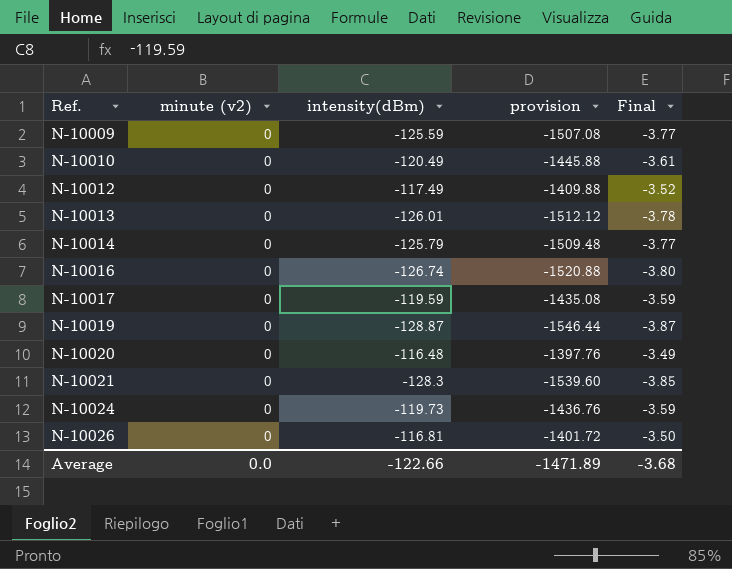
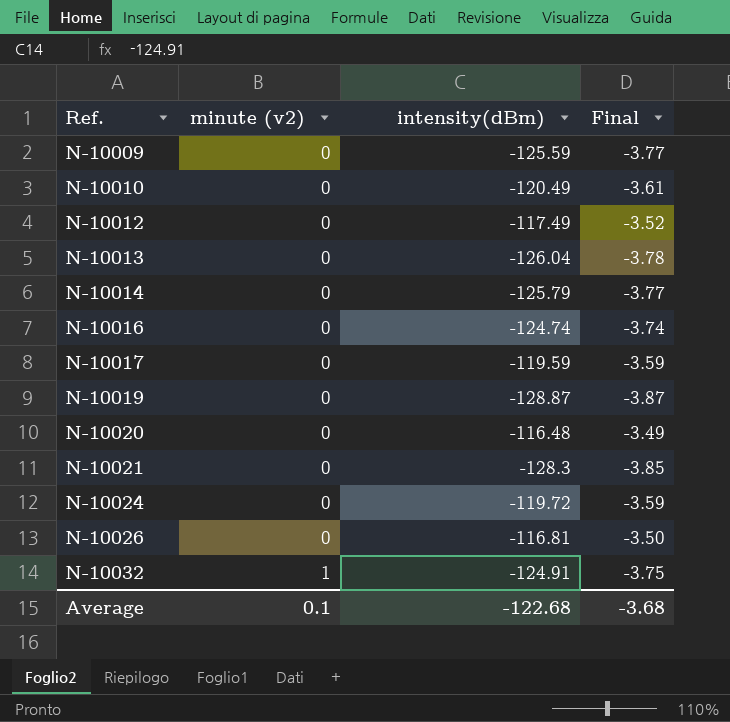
column provision | formula: [intensity(dBm)] * 12 -> none
N-10013 | intensity(dBm): -126.01 -> -126.04
N-10016 | intensity(dBm): -126.74 -> -124.74
N-10016 | Final: -3.80 -> -3.74
N-10024 | intensity(dBm): -119.73 -> -119.72
row N-10032: none -> 1 | -124.91 | -3.75
Average | minute (v2): 0.0 -> 0.1
Average | intensity(dBm): -122.66 -> -122.68

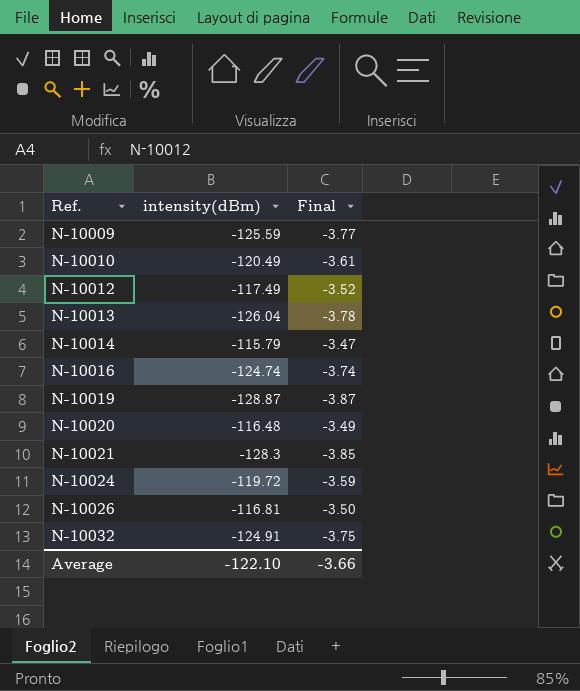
column minute (v2) | position: 2 -> none
row N-10017: 0 | -119.59 | -3.59 -> none
N-10014 | intensity(dBm): -125.79 -> -115.79
N-10014 | Final: -3.77 -> -3.47
Average | intensity(dBm): -122.68 -> -122.10
Average | Final: -3.68 -> -3.66

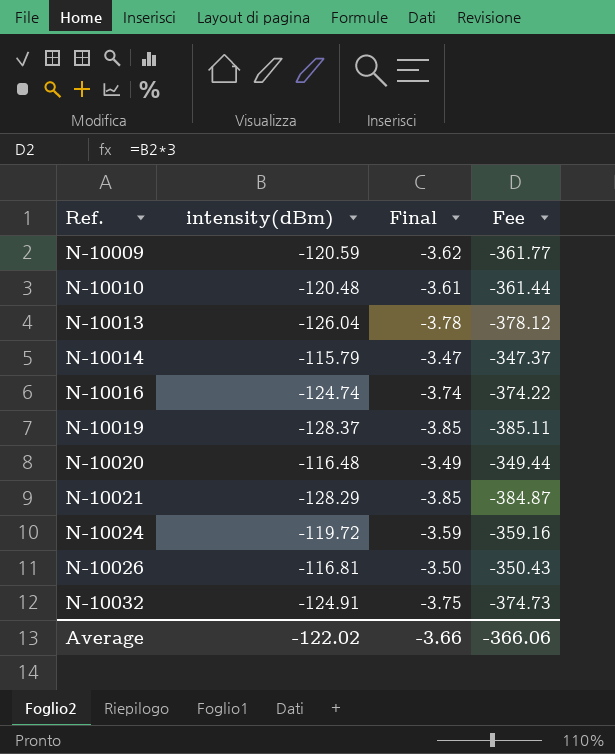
column Fee | formula: none -> [intensity(dBm)] * 3
row N-10012: -117.49 | -3.52 -> none
N-10009 | intensity(dBm): -125.59 -> -120.59
N-10009 | Final: -3.77 -> -3.62
N-10010 | intensity(dBm): -120.49 -> -120.48
N-10019 | intensity(dBm): -128.87 -> -128.37
N-10019 | Final: -3.87 -> -3.85
N-10021 | intensity(dBm): -128.3 -> -128.29
Average | intensity(dBm): -122.10 -> -122.02

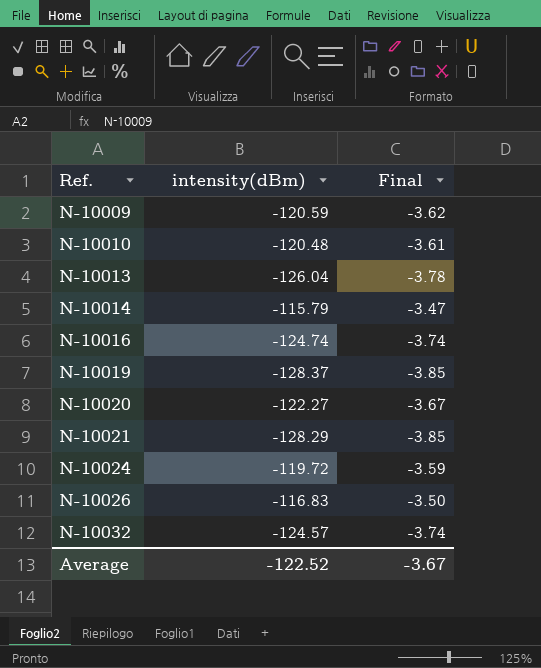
column Fee | formula: [intensity(dBm)] * 3 -> none
N-10020 | intensity(dBm): -116.48 -> -122.27
N-10020 | Final: -3.49 -> -3.67
N-10026 | intensity(dBm): -116.81 -> -116.83
N-10032 | intensity(dBm): -124.91 -> -124.57
N-10032 | Final: -3.75 -> -3.74
Average | intensity(dBm): -122.02 -> -122.52
Average | Final: -3.66 -> -3.67

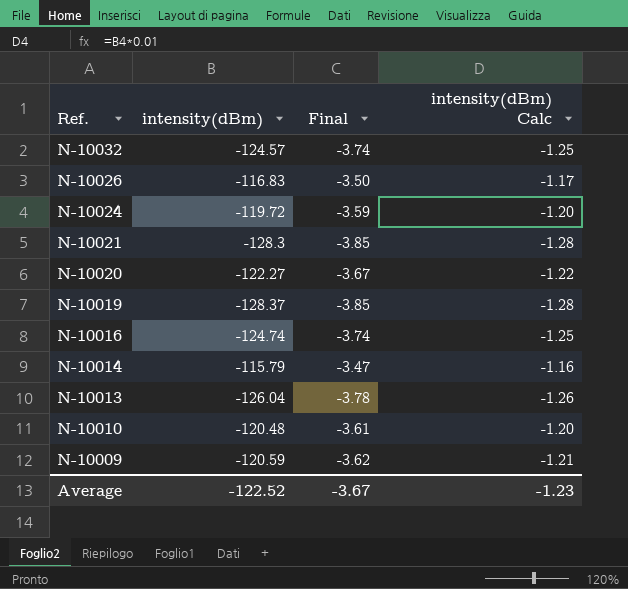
row order: Ref. ascending -> Ref. descending
column intensity(dBm) Calc | formula: none -> [intensity(dBm)] * 0.01
N-10021 | intensity(dBm): -128.29 -> -128.3

